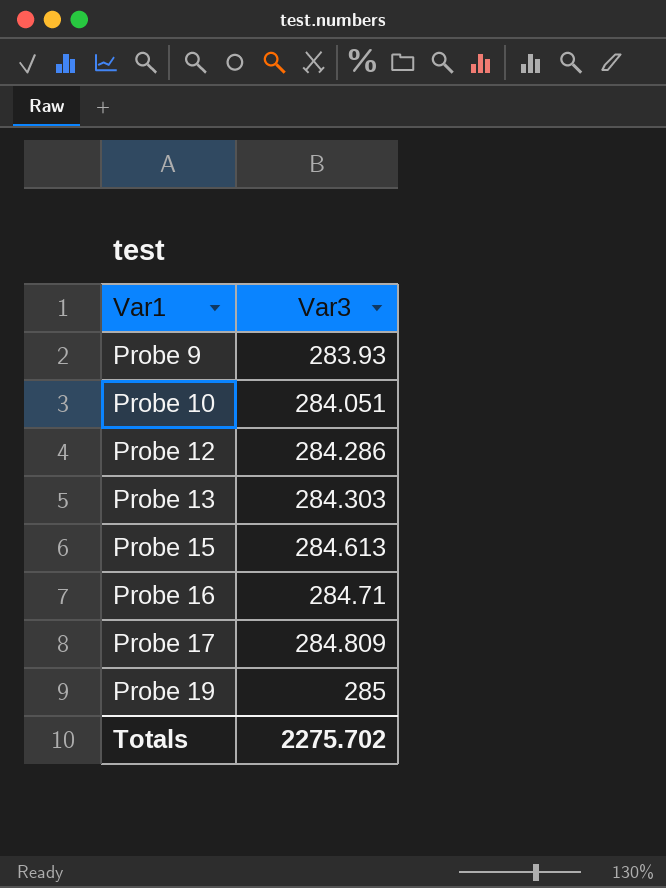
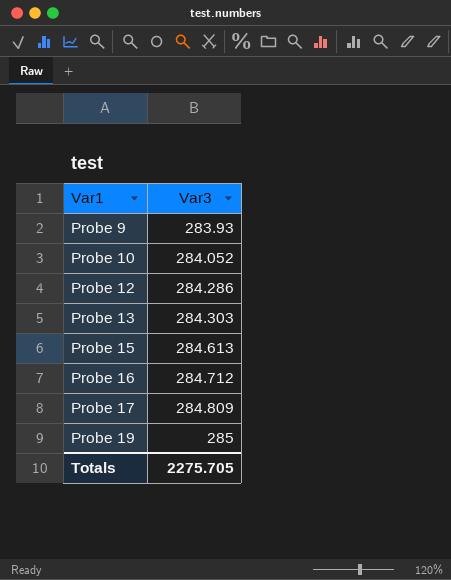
Probe 10 | Var3: 284.051 -> 284.052
Probe 16 | Var3: 284.71 -> 284.712
Totals | Var3: 2275.702 -> 2275.705

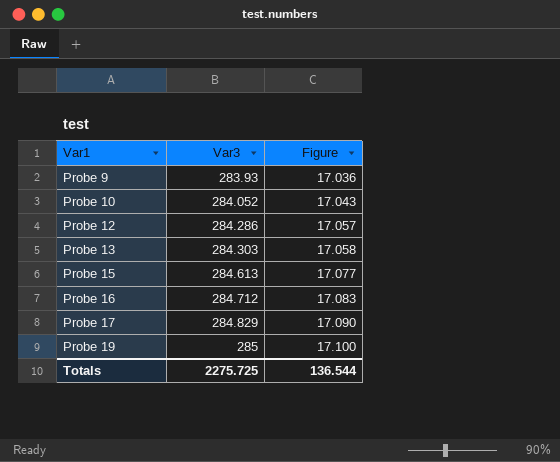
column Figure | formula: none -> [Var3] * 0.06
Probe 17 | Var3: 284.809 -> 284.829
Totals | Var3: 2275.705 -> 2275.725

